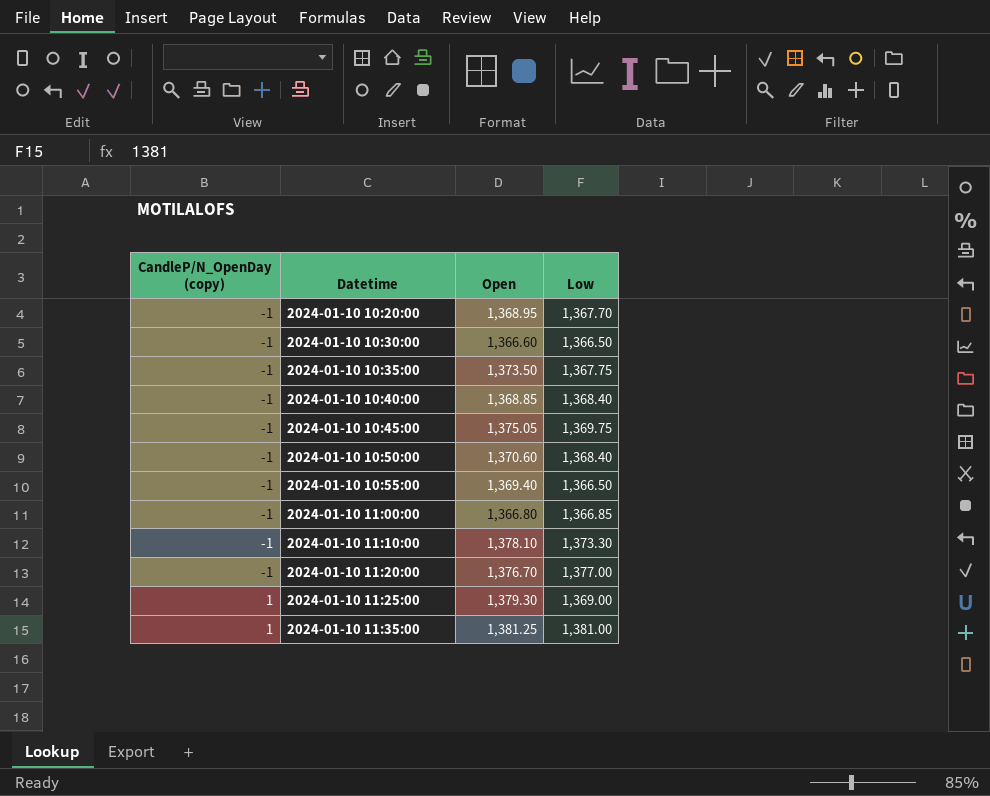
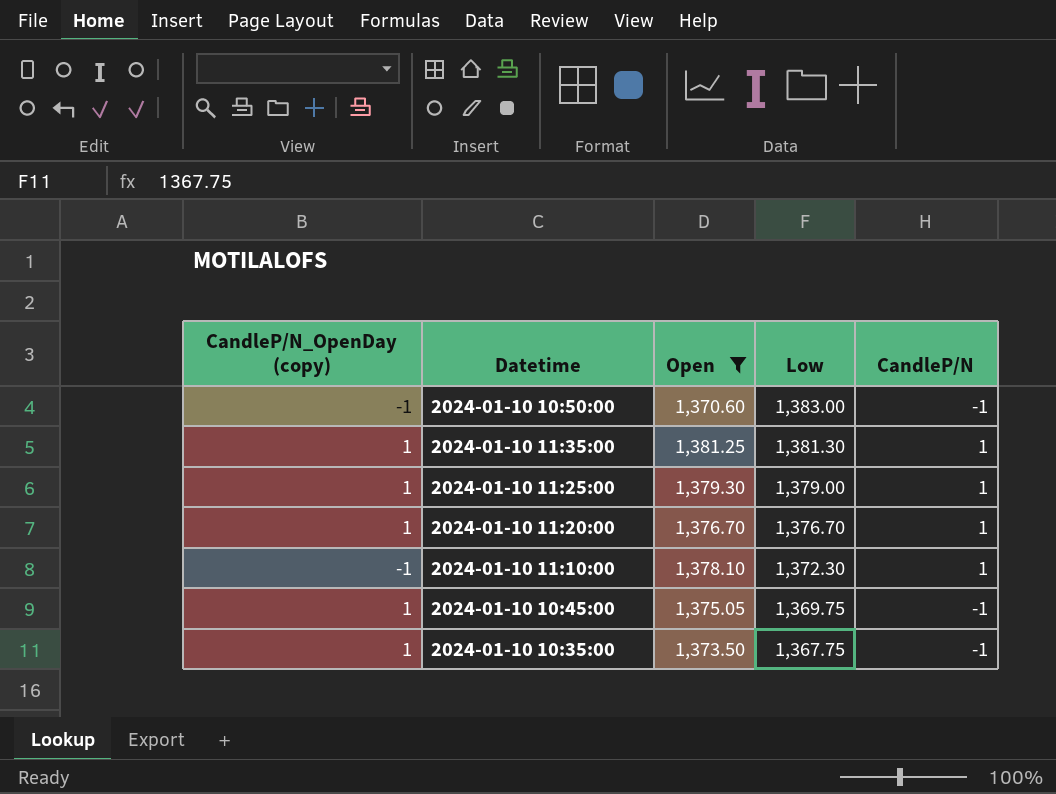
filter: none -> Open >= 1,370.60
row order: CandleP/N_OpenDay (copy) ascending -> Low descending
column CandleP/N | position: none -> 5
2024-01-10 10:50:00 | Low: 1,368.40 -> 1,383.00
2024-01-10 11:35:00 | Low: 1,381.00 -> 1,381.30
2024-01-10 11:25:00 | Low: 1,369.00 -> 1,379.00
2024-01-10 11:20:00 | CandleP/N_OpenDay (copy): -1 -> 1
2024-01-10 11:20:00 | Low: 1,377.00 -> 1,376.70
2024-01-10 11:10:00 | Low: 1,373.30 -> 1,372.30
2024-01-10 10:45:00 | CandleP/N_OpenDay (copy): -1 -> 1
2024-01-10 10:35:00 | CandleP/N_OpenDay (copy): -1 -> 1

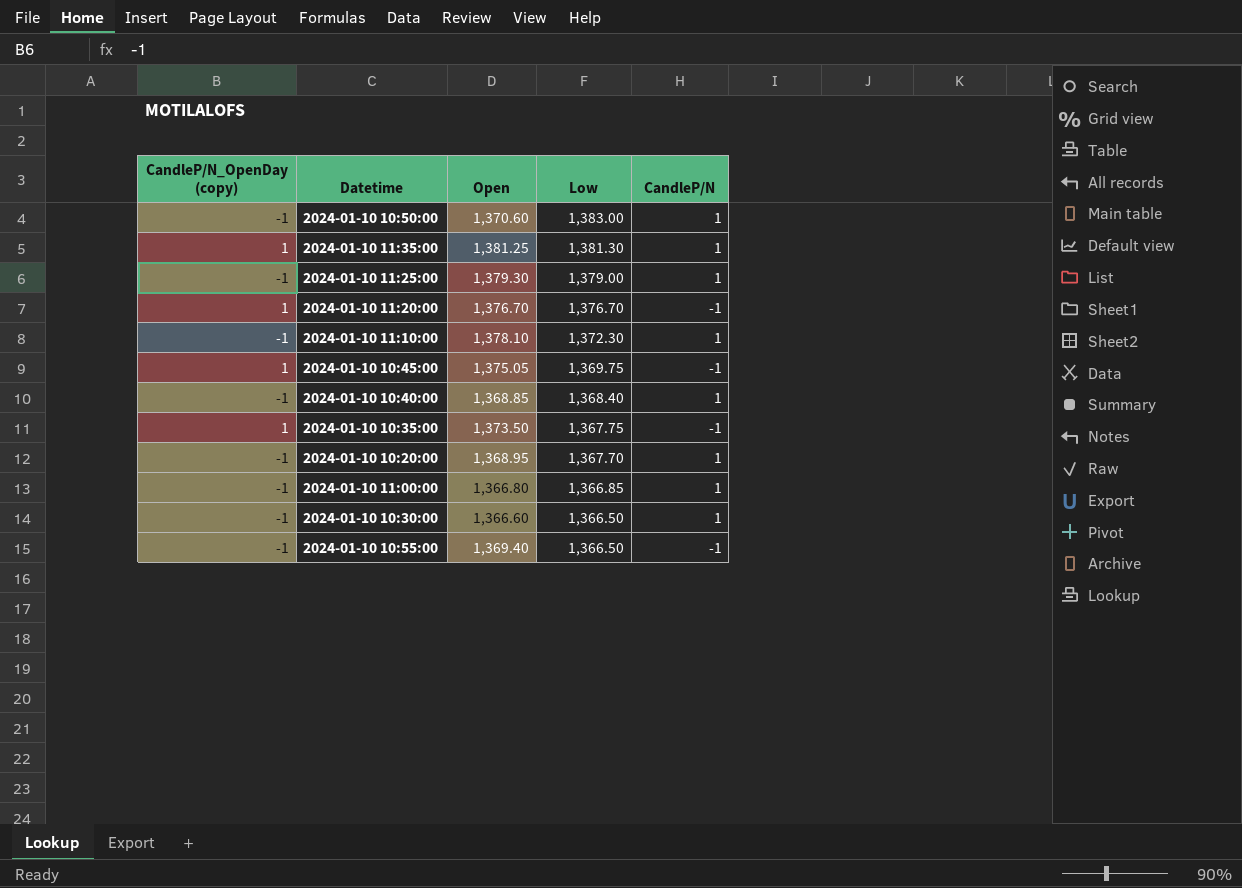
filter: Open >= 1,370.60 -> none
2024-01-10 10:50:00 | CandleP/N: -1 -> 1
2024-01-10 11:25:00 | CandleP/N_OpenDay (copy): 1 -> -1
2024-01-10 11:20:00 | CandleP/N: 1 -> -1

